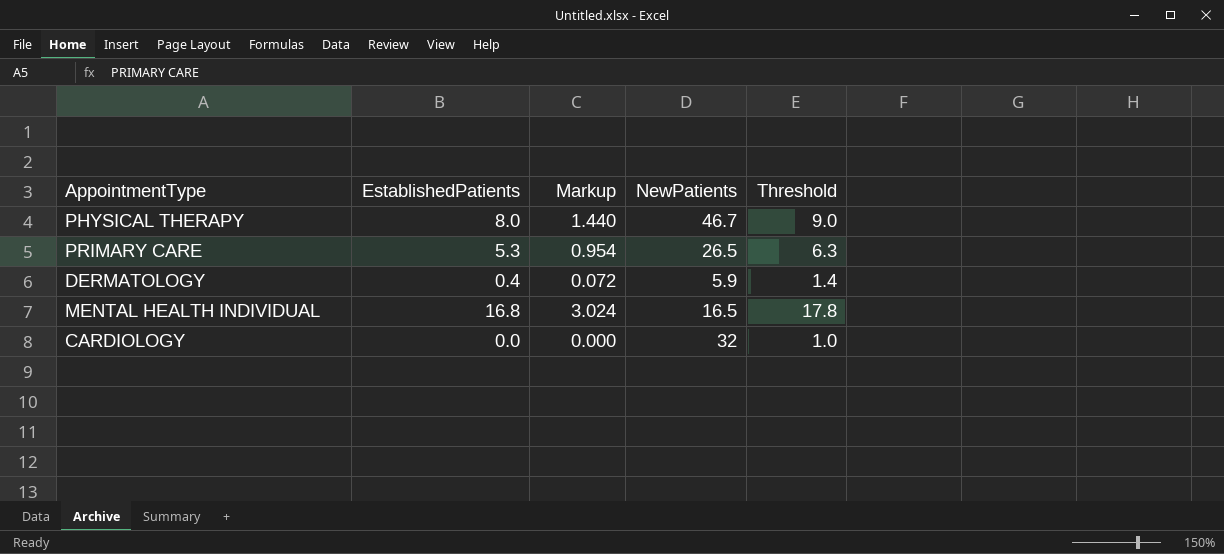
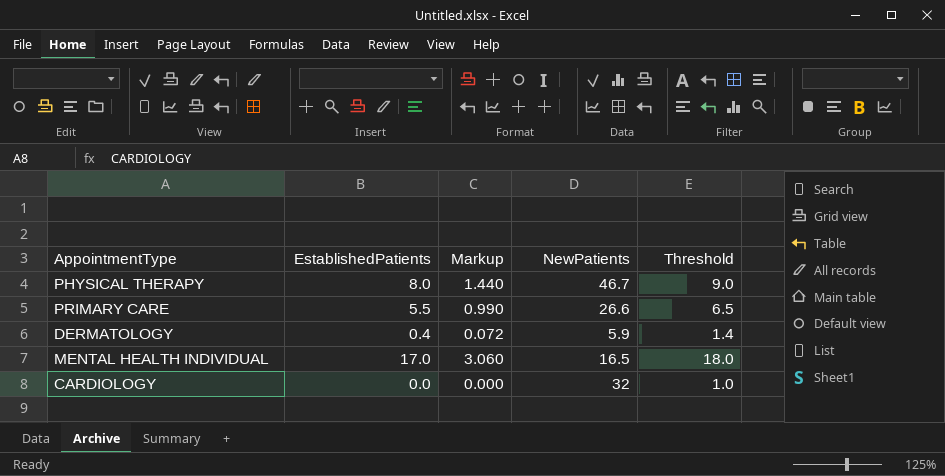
PRIMARY CARE | EstablishedPatients: 5.3 -> 5.5
PRIMARY CARE | Markup: 0.954 -> 0.990
PRIMARY CARE | NewPatients: 26.5 -> 26.6
PRIMARY CARE | Threshold: 6.3 -> 6.5
MENTAL HEALTH INDIVIDUAL | EstablishedPatients: 16.8 -> 17.0
MENTAL HEALTH INDIVIDUAL | Markup: 3.024 -> 3.060
MENTAL HEALTH INDIVIDUAL | Threshold: 17.8 -> 18.0

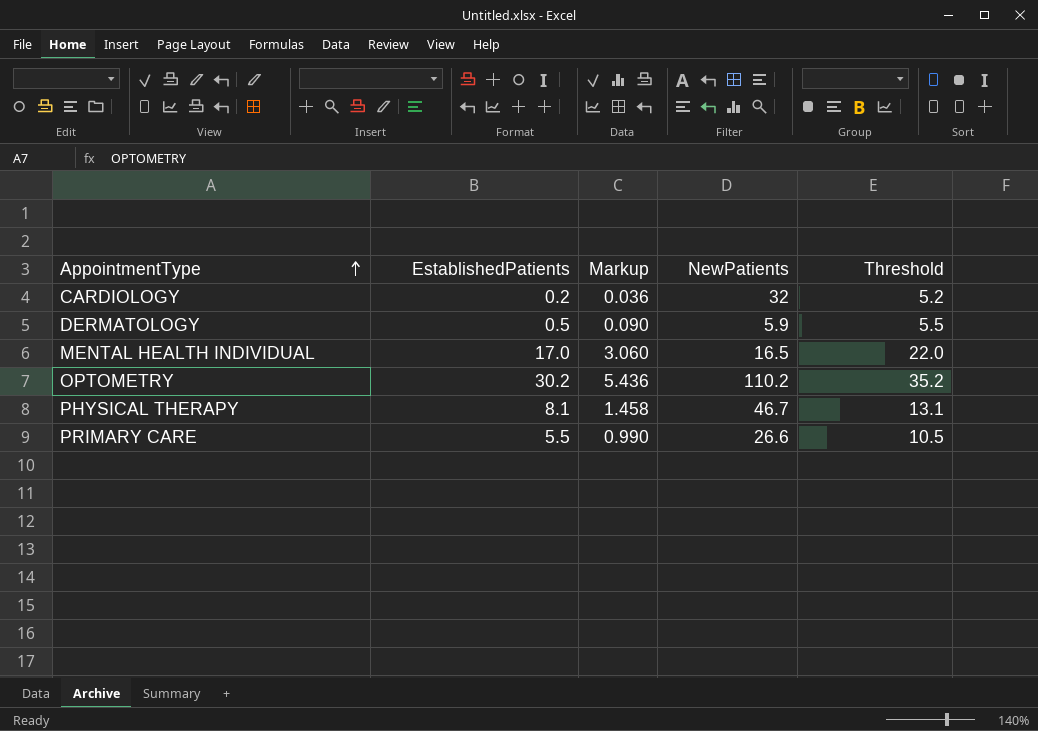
row order: none -> AppointmentType ascending
column Threshold | formula: [EstablishedPatients] + 1 -> [EstablishedPatients] + 5
CARDIOLOGY | EstablishedPatients: 0.0 -> 0.2
CARDIOLOGY | Markup: 0.000 -> 0.036
DERMATOLOGY | EstablishedPatients: 0.4 -> 0.5
DERMATOLOGY | Markup: 0.072 -> 0.090
row OPTOMETRY: none -> 30.2 | 5.436 | 110.2 | 35.2
PHYSICAL THERAPY | EstablishedPatients: 8.0 -> 8.1
PHYSICAL THERAPY | Markup: 1.440 -> 1.458

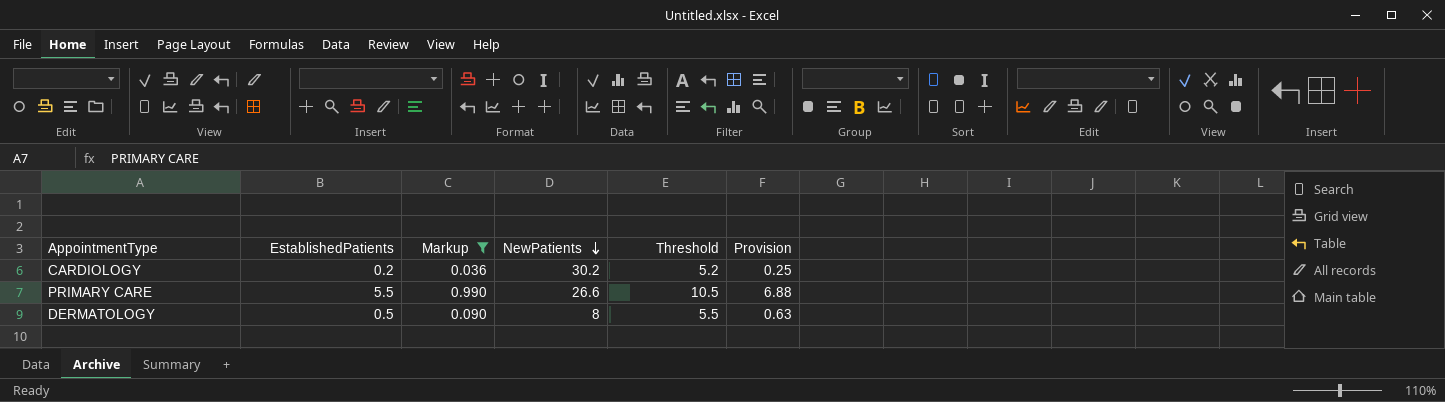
filter: none -> Markup <= 0.990
row order: AppointmentType ascending -> NewPatients descending
column Provision | formula: none -> [EstablishedPatients] * 1.25
CARDIOLOGY | NewPatients: 32 -> 30.2
DERMATOLOGY | NewPatients: 5.9 -> 8

